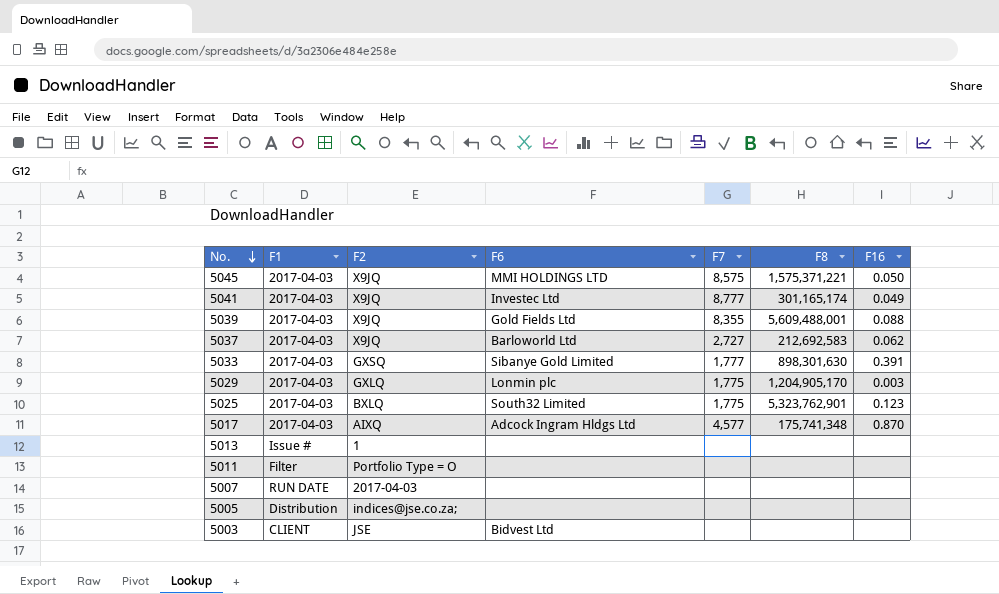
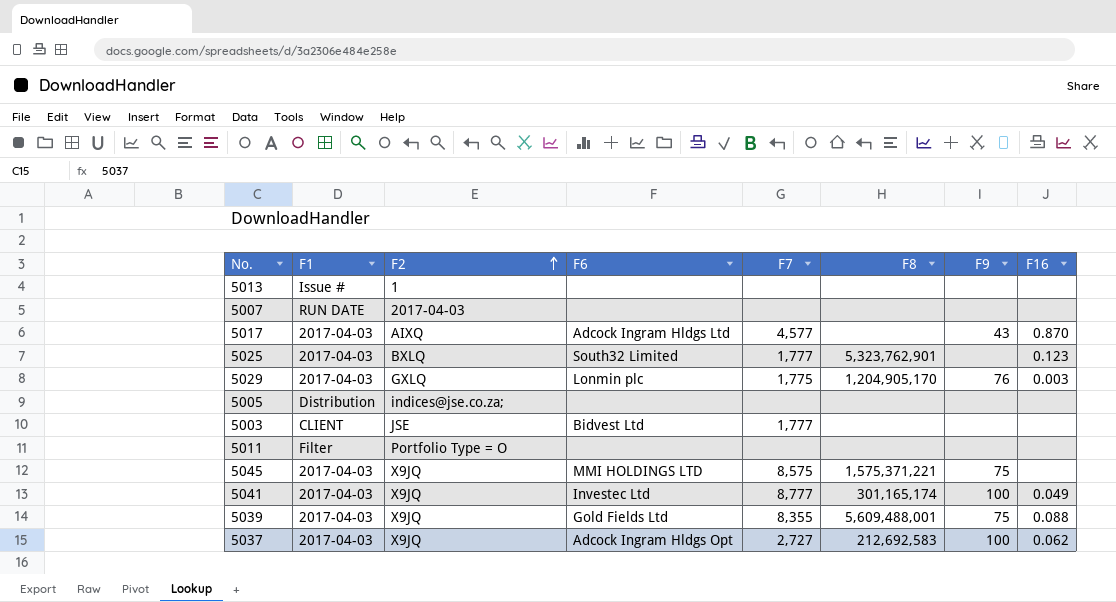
row order: No. descending -> F2 ascending
column F9 | position: none -> 7
row 5033: 2017-04-03 | GXSQ | Sibanye Gold Limited | 1,777 | 898,301,630 | 0.391 -> none
5017 | F8: 175,741,348 -> none
5025 | F7: 1,775 -> 1,777
5003 | F7: none -> 1,777
5045 | F16: 0.050 -> none
5037 | F6: Barloworld Ltd -> Adcock Ingram Hldgs Opt

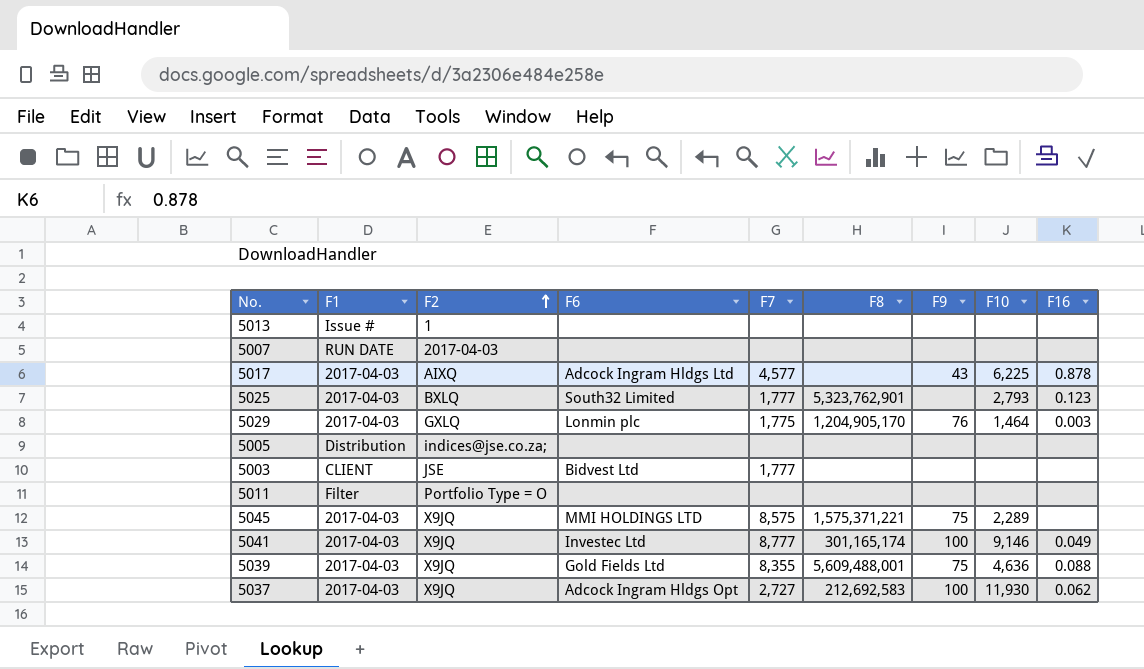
column F10 | position: none -> 8
5017 | F16: 0.870 -> 0.878

